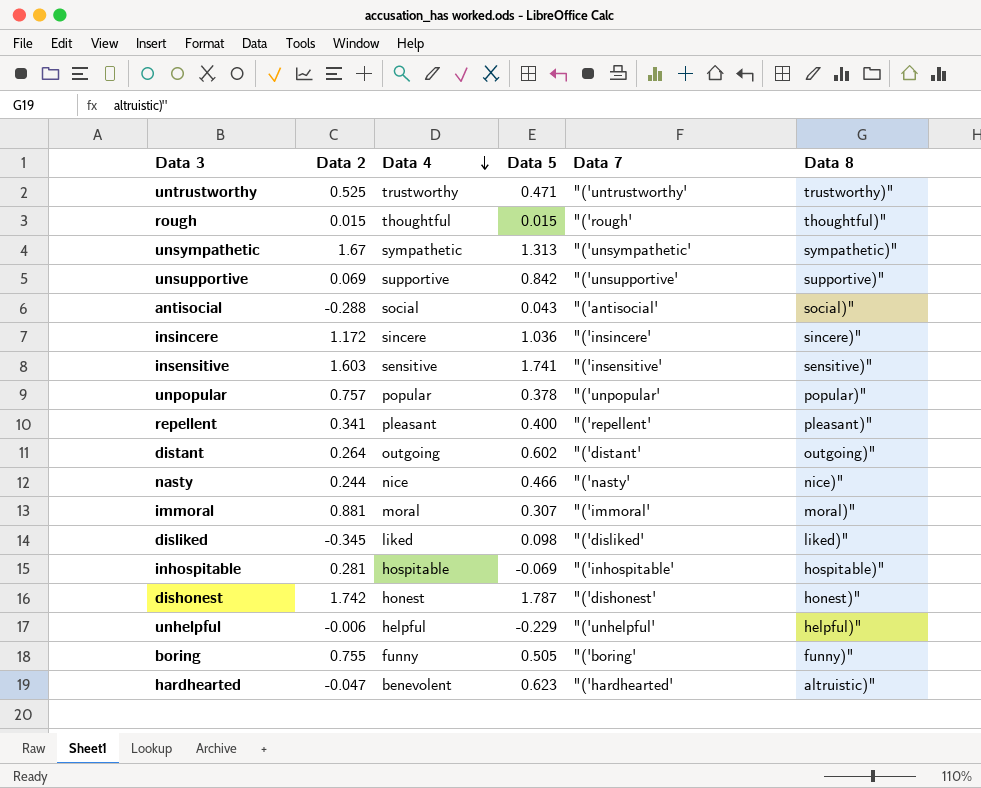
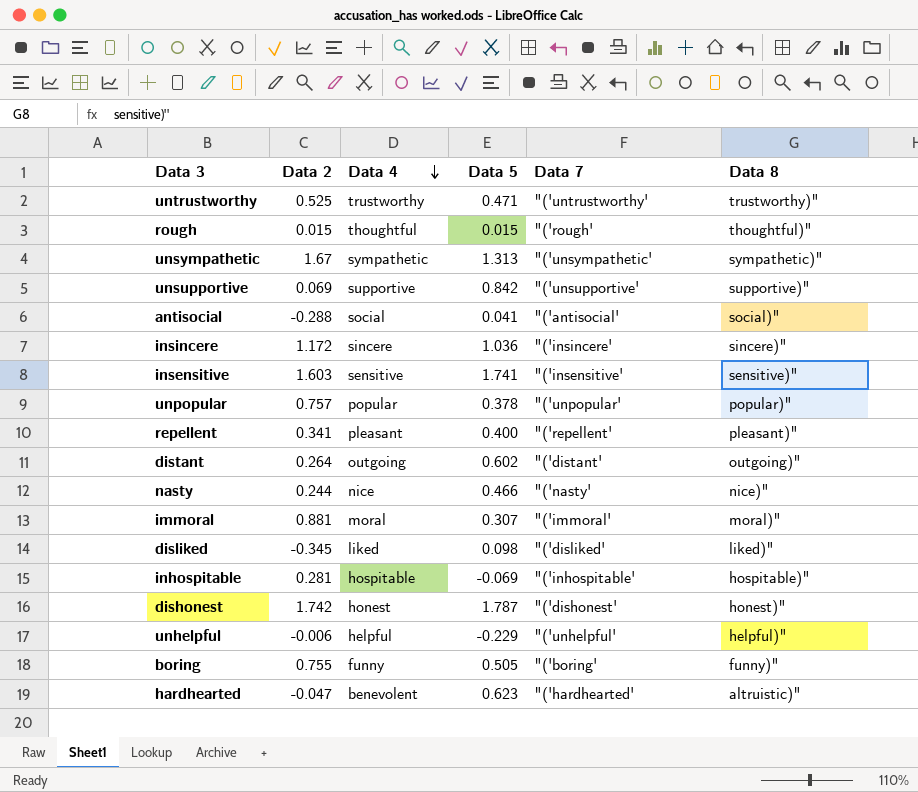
antisocial | Data 5: 0.043 -> 0.041

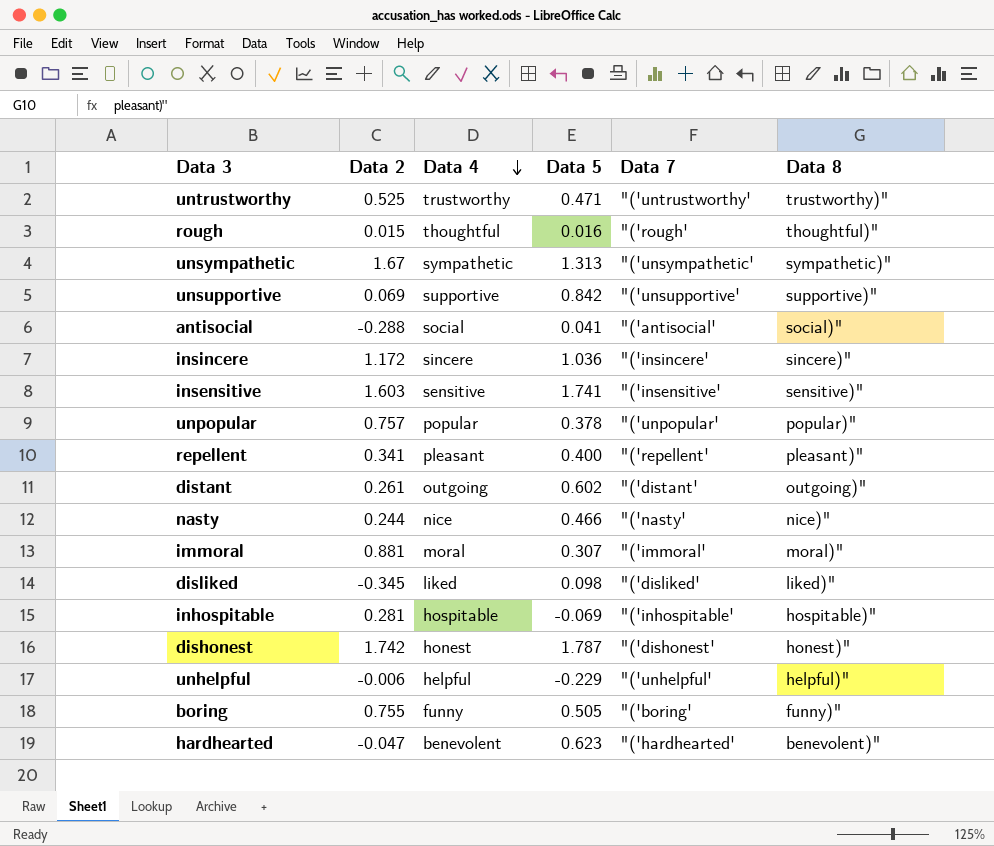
rough | Data 5: 0.015 -> 0.016
distant | Data 2: 0.264 -> 0.261
hardhearted | Data 8: altruistic)" -> benevolent)"

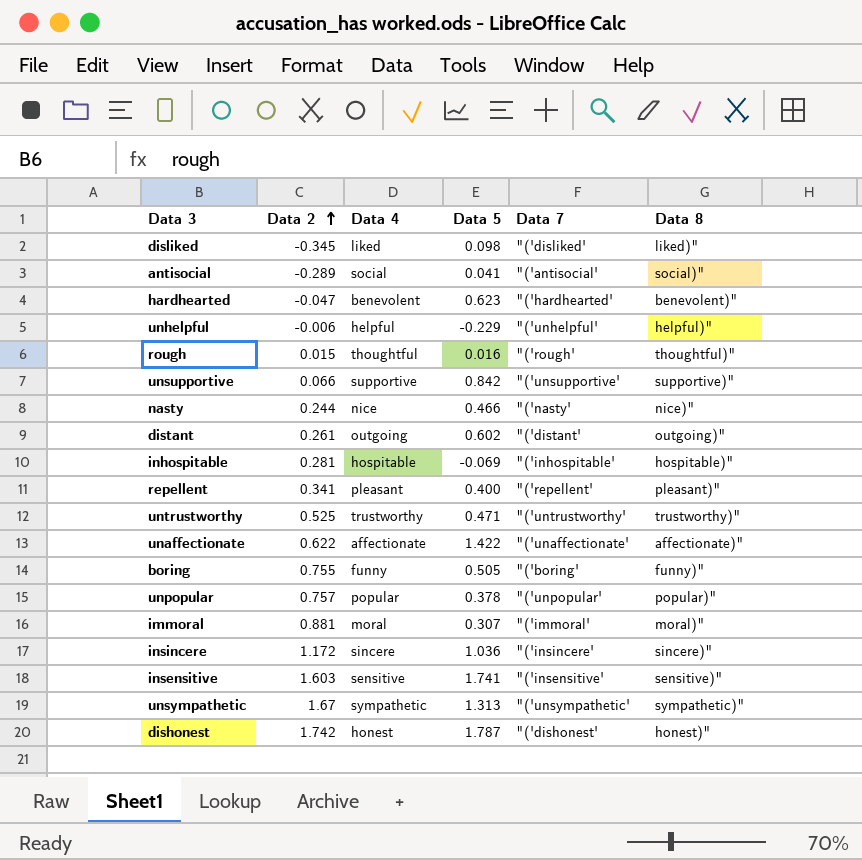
row order: Data 4 descending -> Data 2 ascending
antisocial | Data 2: -0.288 -> -0.289
unsupportive | Data 2: 0.069 -> 0.066
row unaffectionate: none -> 0.622 | affectionate | 1.422 | "('unaffectionate' | affectionate)"

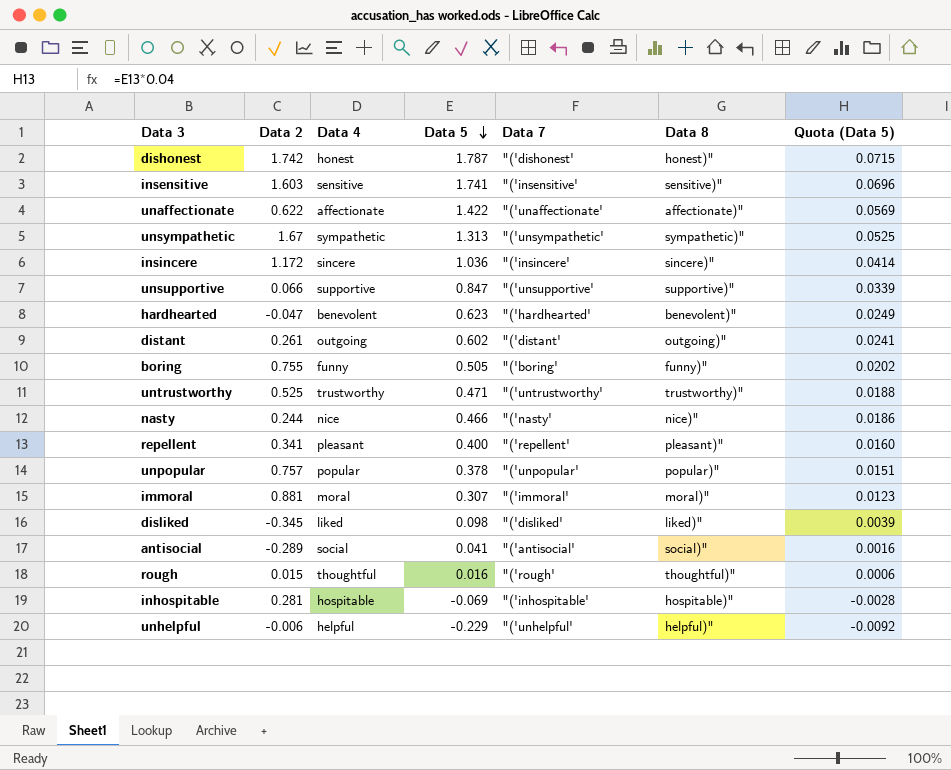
row order: Data 2 ascending -> Data 5 descending
column Quota (Data 5) | formula: none -> [Data 5] * 0.04
unsupportive | Data 5: 0.842 -> 0.847

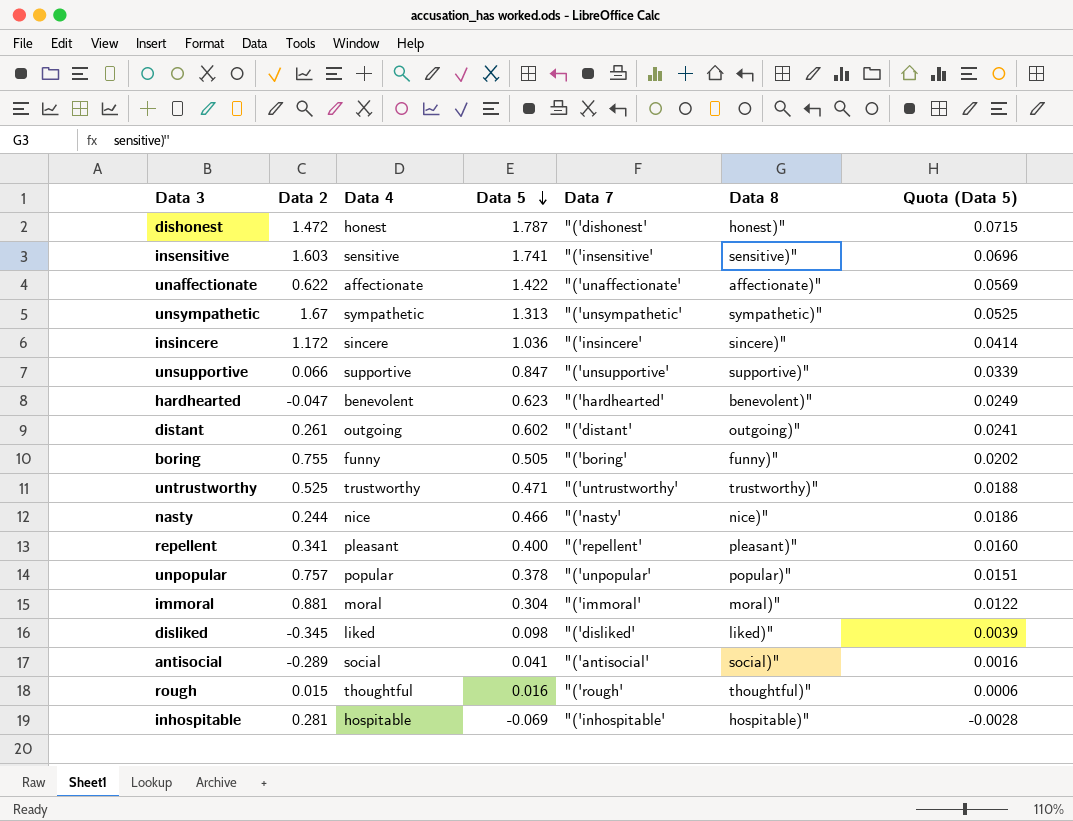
row unhelpful: -0.006 | helpful | -0.229 | "('unhelpful' | helpful)" | -0.0092 -> none
dishonest | Data 2: 1.742 -> 1.472
immoral | Data 5: 0.307 -> 0.304
immoral | Quota (Data 5): 0.0123 -> 0.0122

